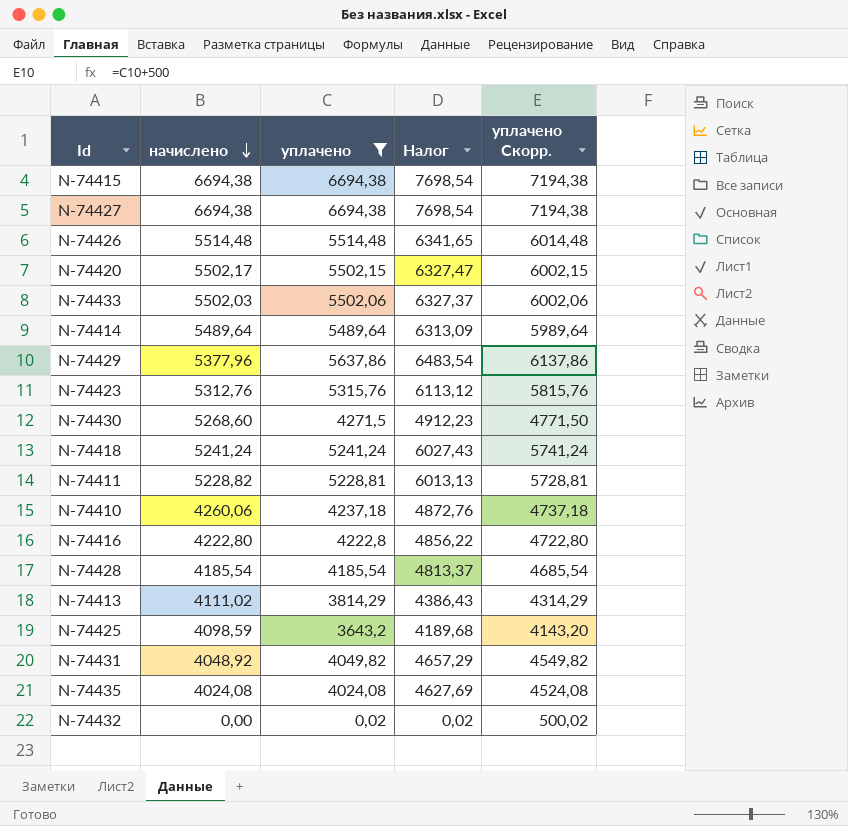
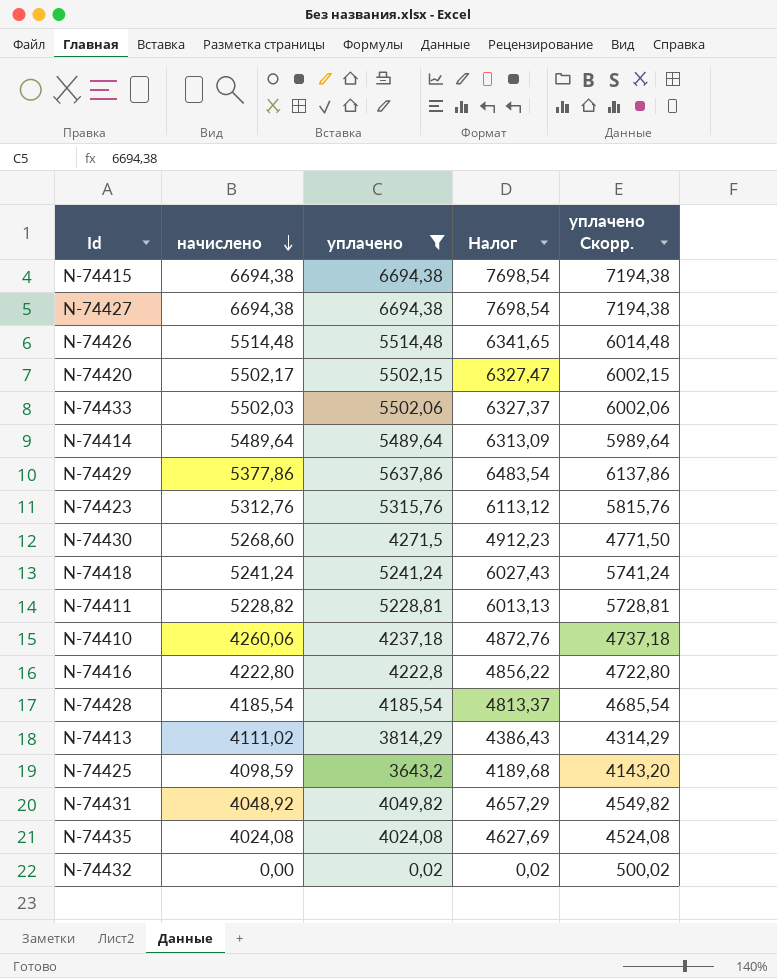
N-74429 | начислено: 5377,96 -> 5377,86

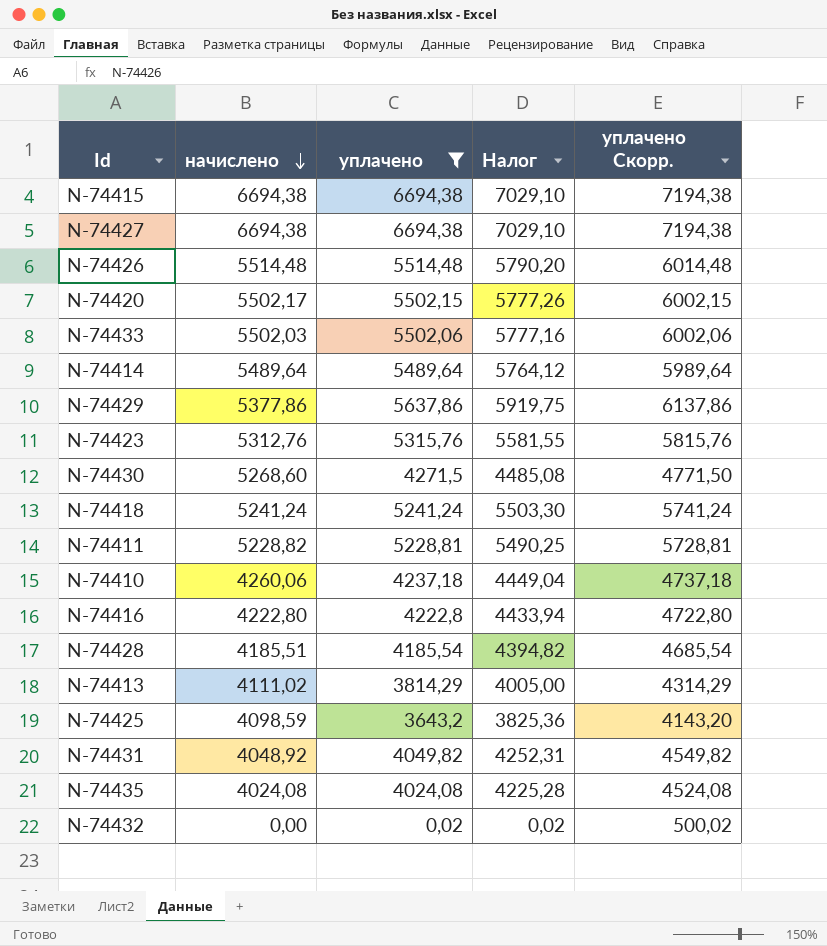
column Налог | formula: [уплачено] * 1,15 -> [уплачено] * 1,05
N-74428 | начислено: 4185,54 -> 4185,51

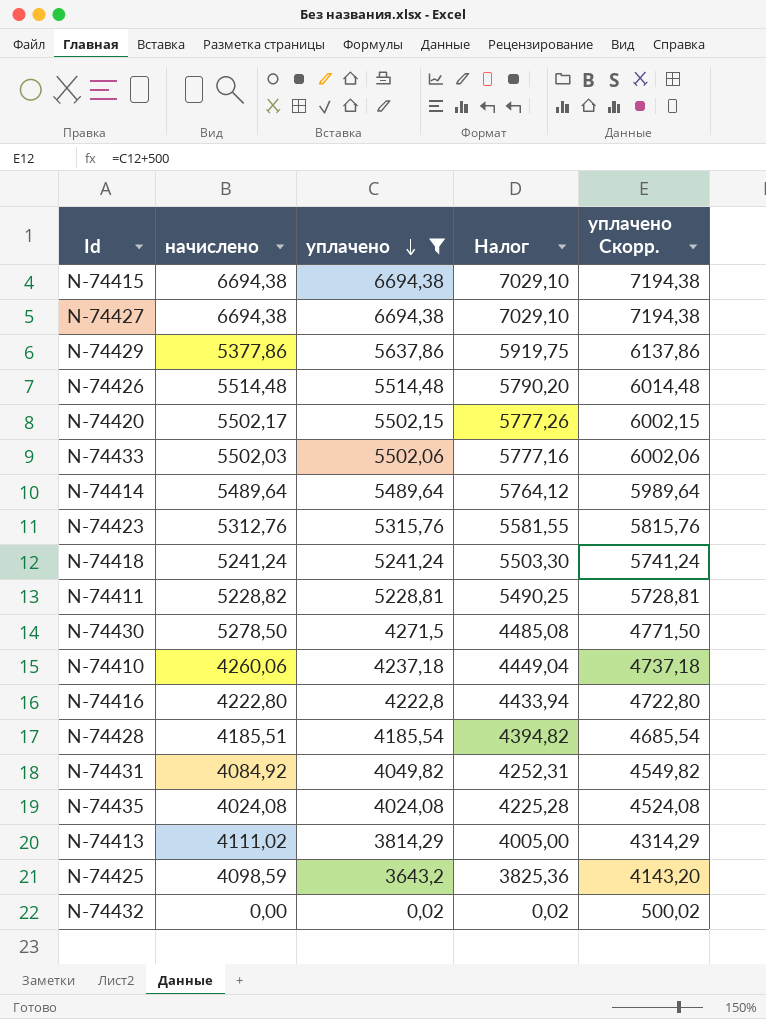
row order: начислено descending -> уплачено descending
N-74430 | начислено: 5268,60 -> 5278,50
N-74431 | начислено: 4048,92 -> 4084,92

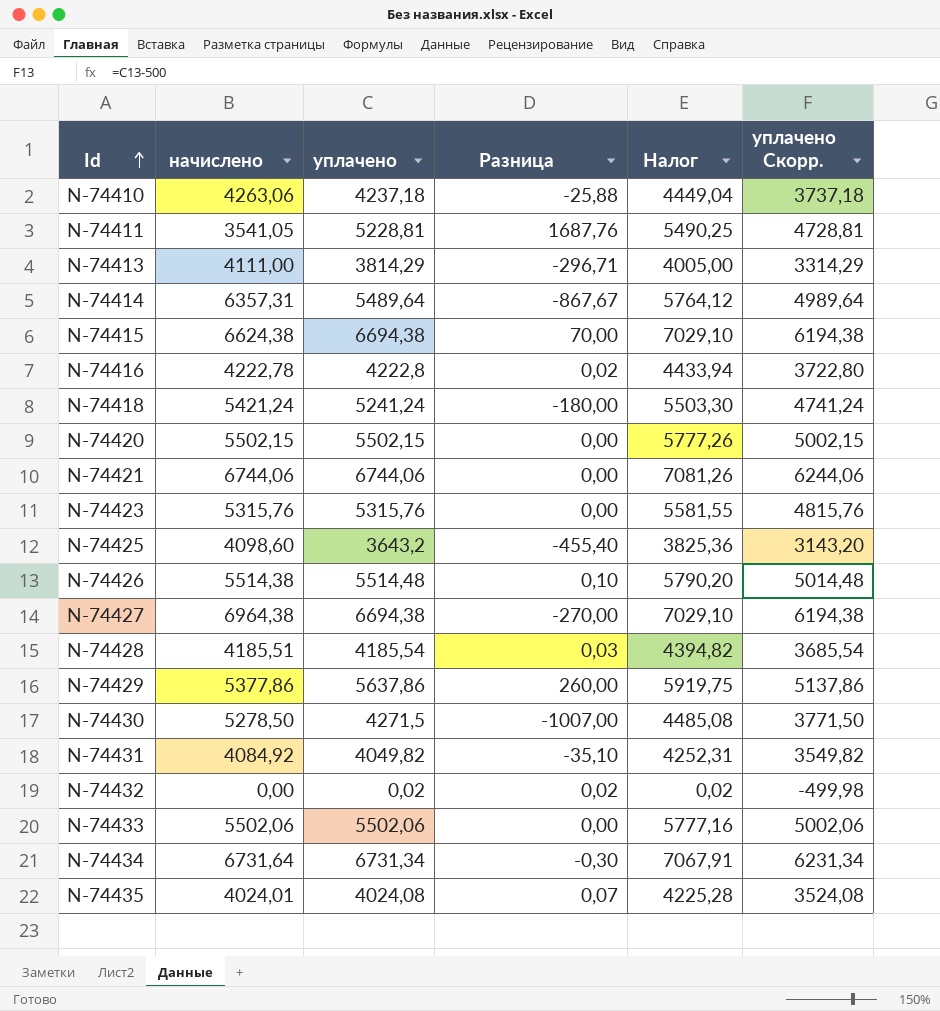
filter: уплачено <= 6694,38 -> none
row order: уплачено descending -> Id ascending
column Разница | formula: none -> [уплачено] - [начислено]
column уплачено Скорр. | formula: [уплачено] + 500 -> [уплачено] - 500
N-74410 | начислено: 4260,06 -> 4263,06
N-74411 | начислено: 5228,82 -> 3541,05
N-74413 | начислено: 4111,02 -> 4111,00
N-74414 | начислено: 5489,64 -> 6357,31
N-74415 | начислено: 6694,38 -> 6624,38
N-74416 | начислено: 4222,80 -> 4222,78
N-74418 | начислено: 5241,24 -> 5421,24
N-74420 | начислено: 5502,17 -> 5502,15
N-74423 | начислено: 5312,76 -> 5315,76
N-74425 | начислено: 4098,59 -> 4098,60
N-74426 | начислено: 5514,48 -> 5514,38
N-74427 | начислено: 6694,38 -> 6964,38
N-74433 | начислено: 5502,03 -> 5502,06
N-74435 | начислено: 4024,08 -> 4024,01

